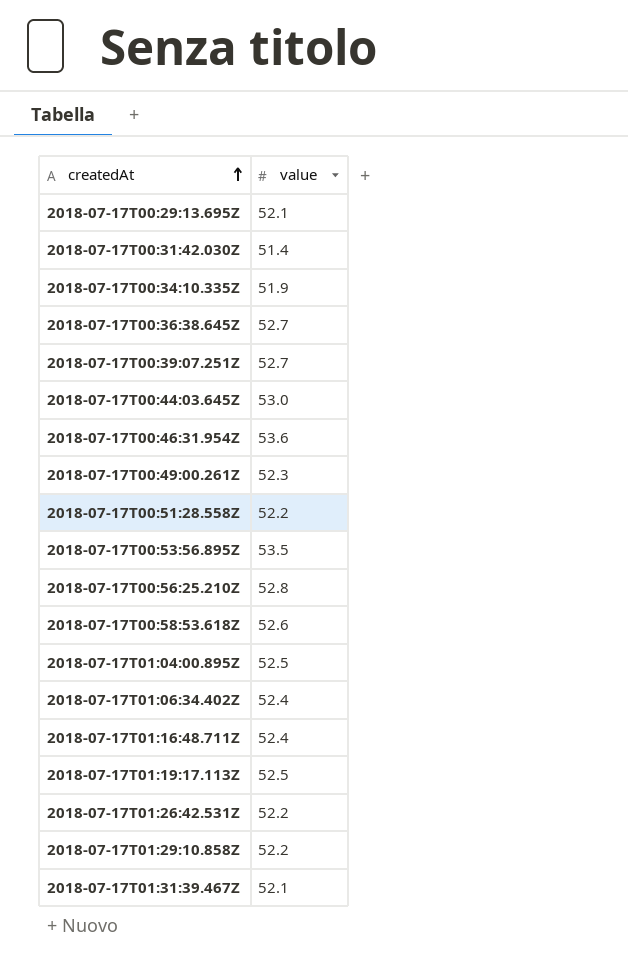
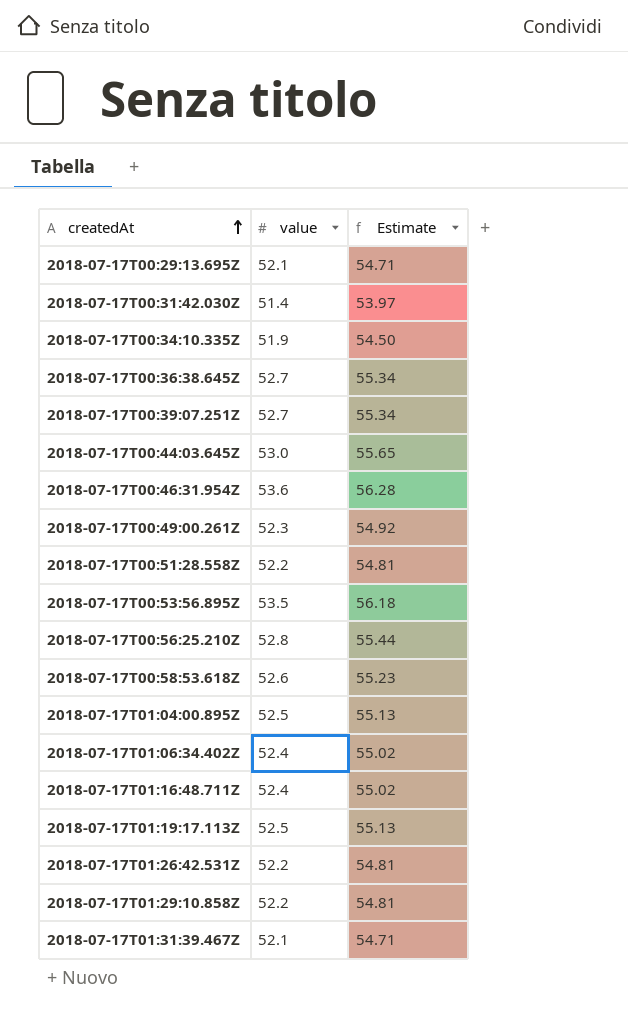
column Estimate | formula: none -> [value] * 1.05

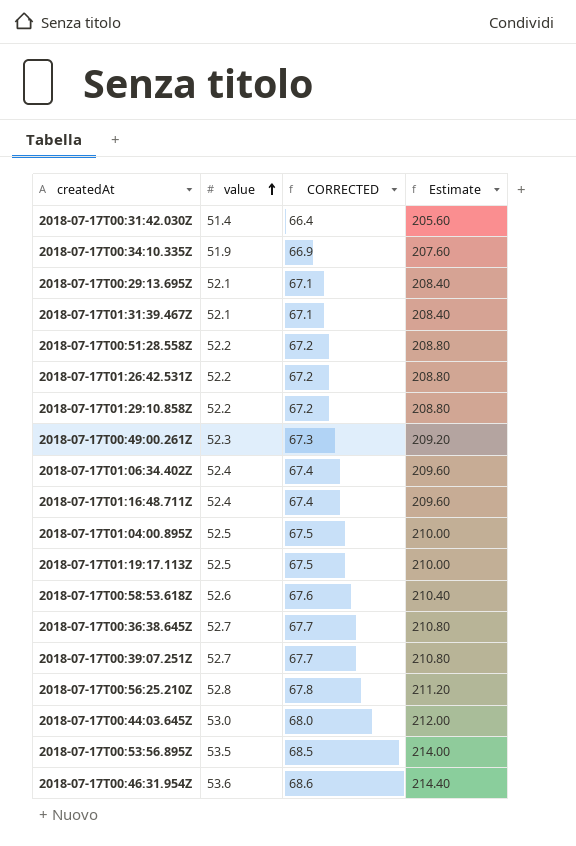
row order: createdAt ascending -> value ascending
column CORRECTED | formula: none -> [value] + 15
column Estimate | formula: [value] * 1.05 -> [value] * 4

